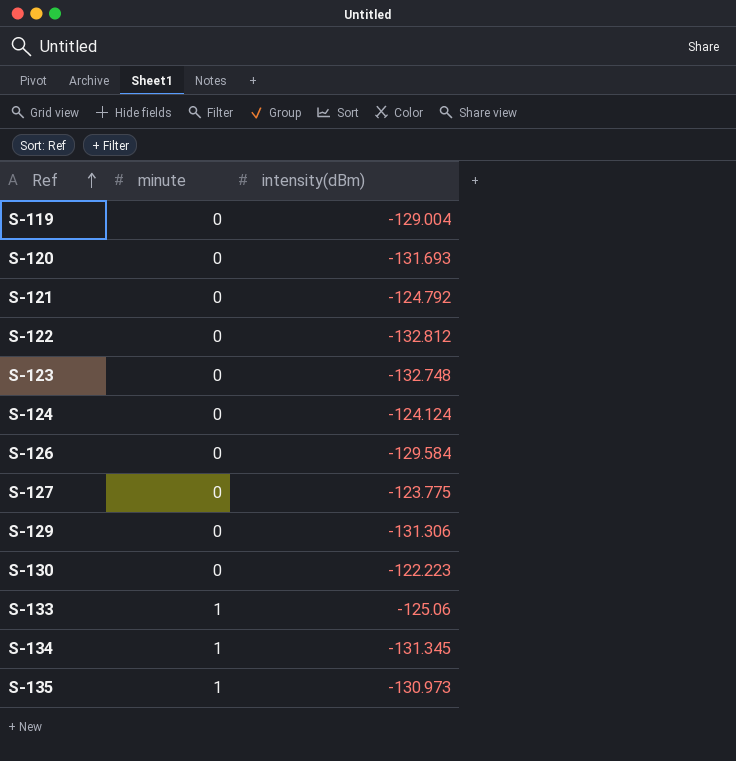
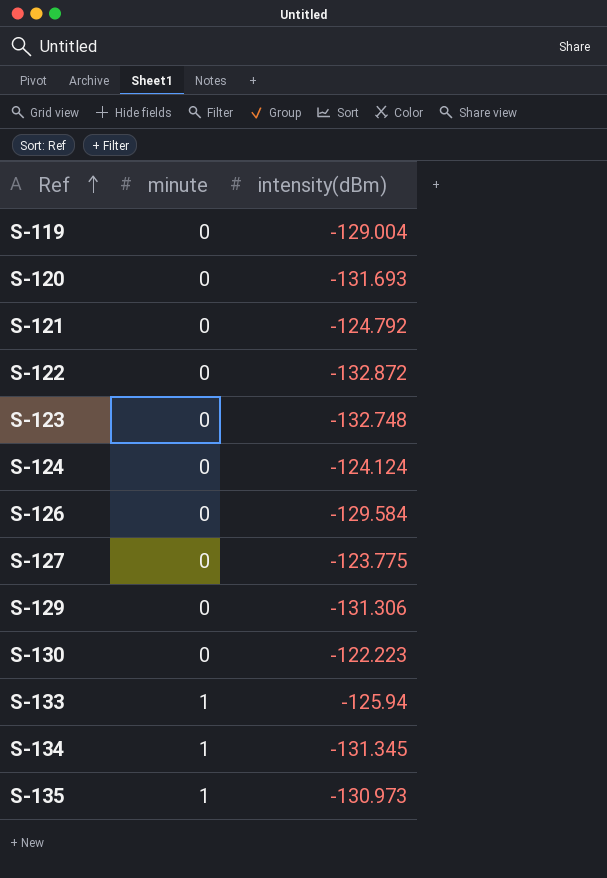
S-122 | intensity(dBm): -132.812 -> -132.872
S-133 | intensity(dBm): -125.06 -> -125.94

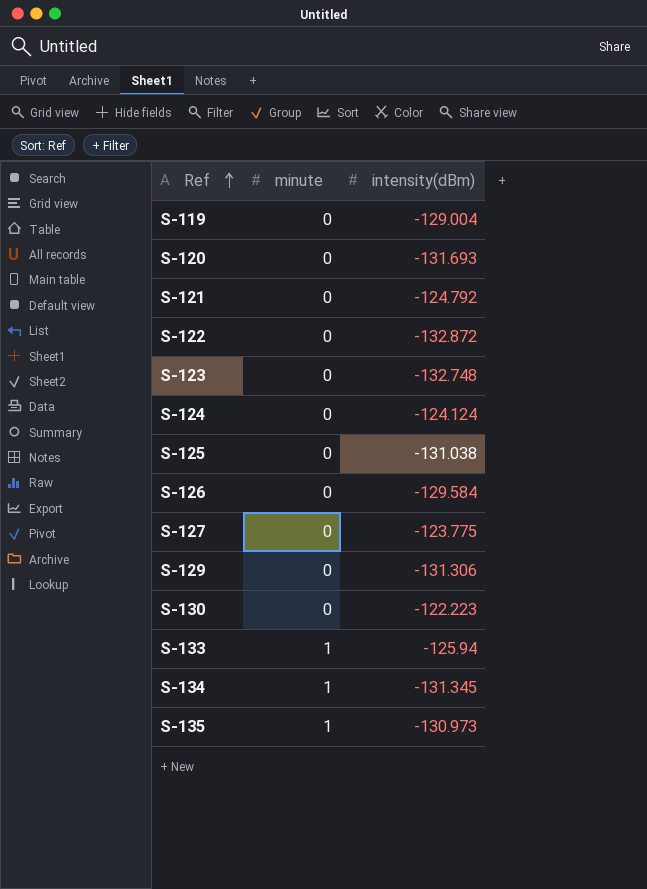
row S-125: none -> 0 | -131.038

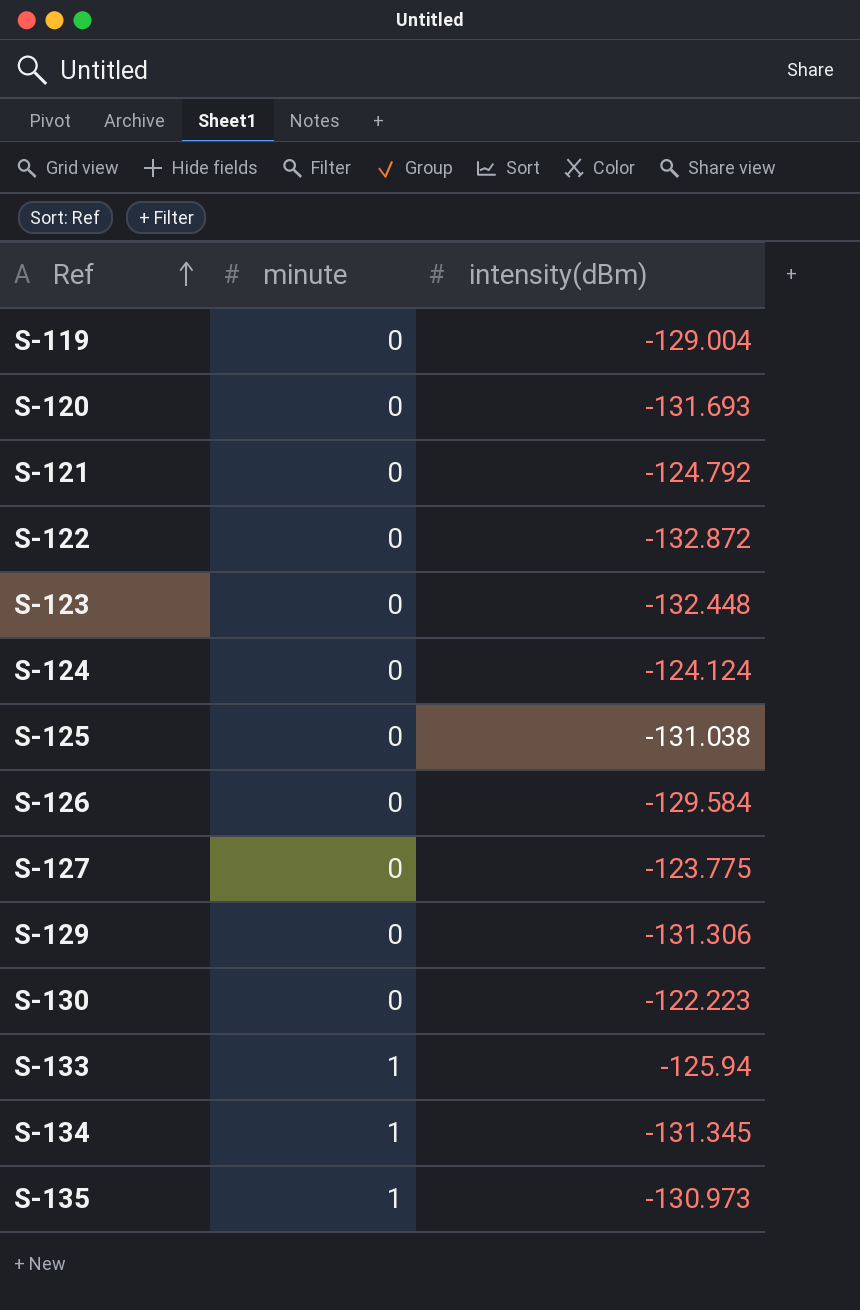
S-123 | intensity(dBm): -132.748 -> -132.448

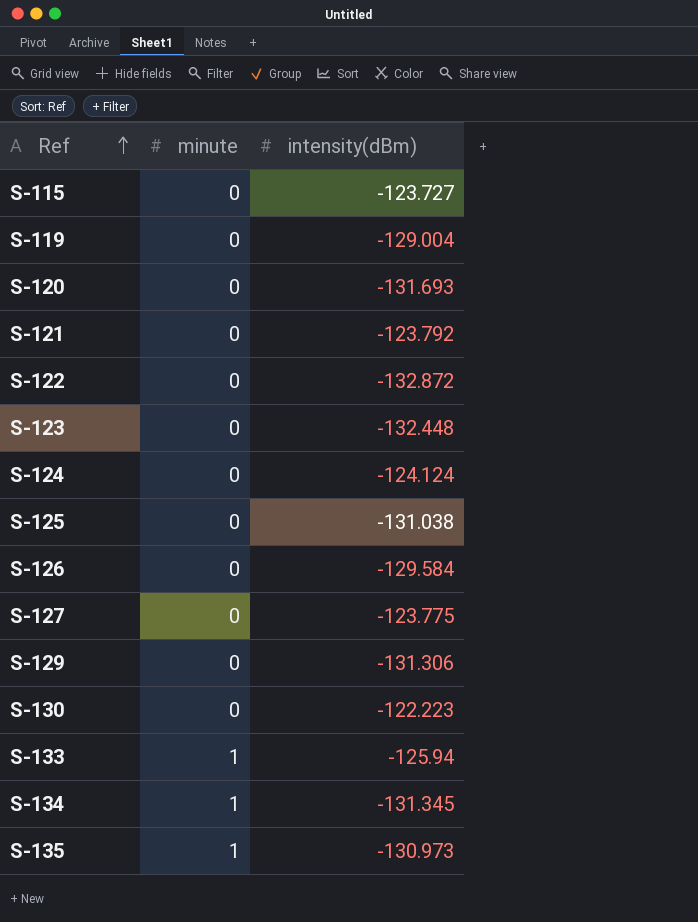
row S-115: none -> 0 | -123.727
S-121 | intensity(dBm): -124.792 -> -123.792

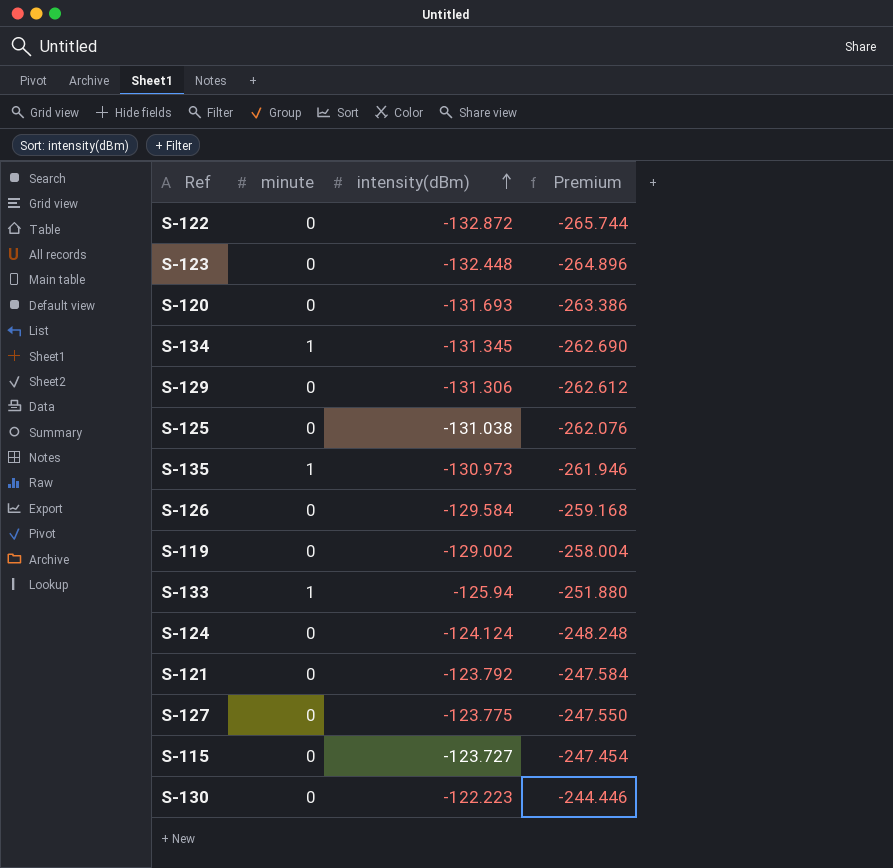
row order: Ref ascending -> intensity(dBm) ascending
column Premium | formula: none -> [intensity(dBm)] * 2
S-119 | intensity(dBm): -129.004 -> -129.002

